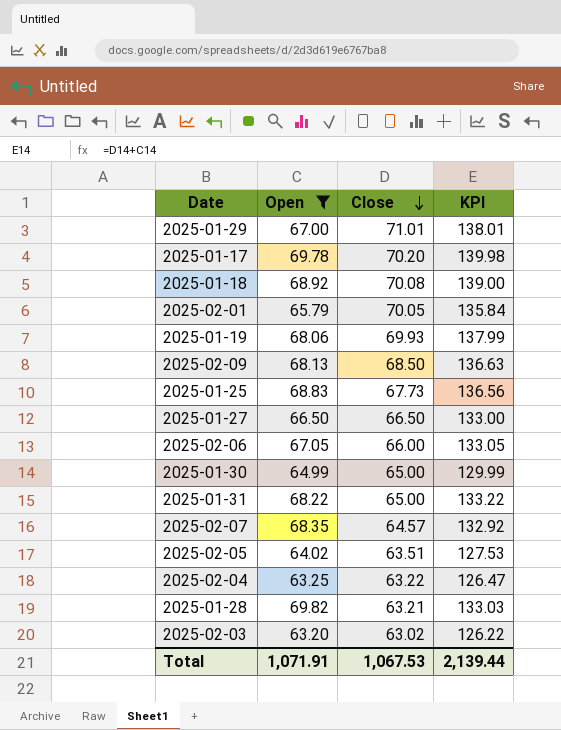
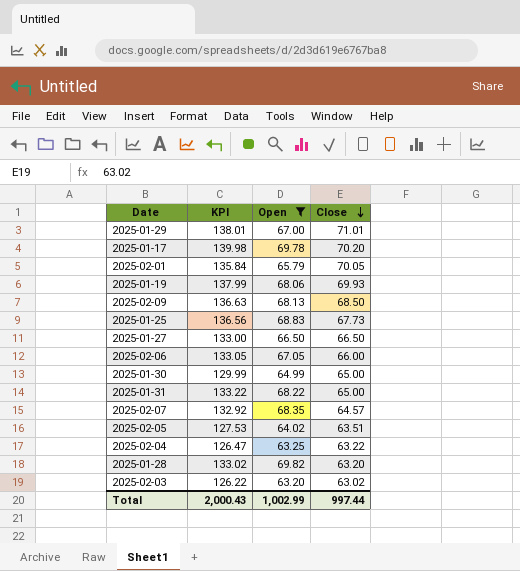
column KPI | position: 4 -> 2
row 2025-01-18: 68.92 | 70.08 | 139.00 -> none
2025-01-28 | KPI: 133.03 -> 133.02
2025-01-28 | Close: 63.21 -> 63.20
Total | KPI: 2,139.44 -> 2,000.43
Total | Open: 1,071.91 -> 1,002.99
Total | Close: 1,067.53 -> 997.44

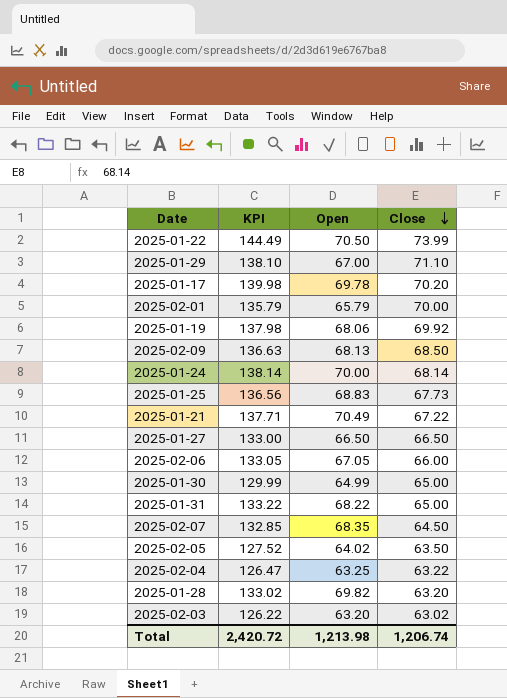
filter: Open <= 69.82 -> none
2025-01-29 | KPI: 138.01 -> 138.10
2025-01-29 | Close: 71.01 -> 71.10
2025-02-01 | KPI: 135.84 -> 135.79
2025-02-01 | Close: 70.05 -> 70.00
2025-01-19 | KPI: 137.99 -> 137.98
2025-01-19 | Close: 69.93 -> 69.92
2025-02-07 | KPI: 132.92 -> 132.85
2025-02-07 | Close: 64.57 -> 64.50
2025-02-05 | KPI: 127.53 -> 127.52
2025-02-05 | Close: 63.51 -> 63.50
Total | KPI: 2,000.43 -> 2,420.72
Total | Open: 1,002.99 -> 1,213.98
Total | Close: 997.44 -> 1,206.74

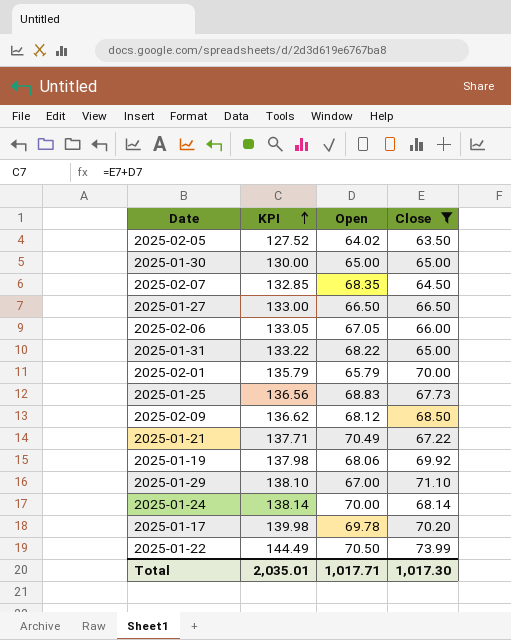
filter: none -> Close >= 63.50
row order: Close descending -> KPI ascending
2025-01-30 | KPI: 129.99 -> 130.00
2025-01-30 | Open: 64.99 -> 65.00
2025-02-09 | KPI: 136.63 -> 136.62
2025-02-09 | Open: 68.13 -> 68.12
Total | KPI: 2,420.72 -> 2,035.01
Total | Open: 1,213.98 -> 1,017.71
Total | Close: 1,206.74 -> 1,017.30

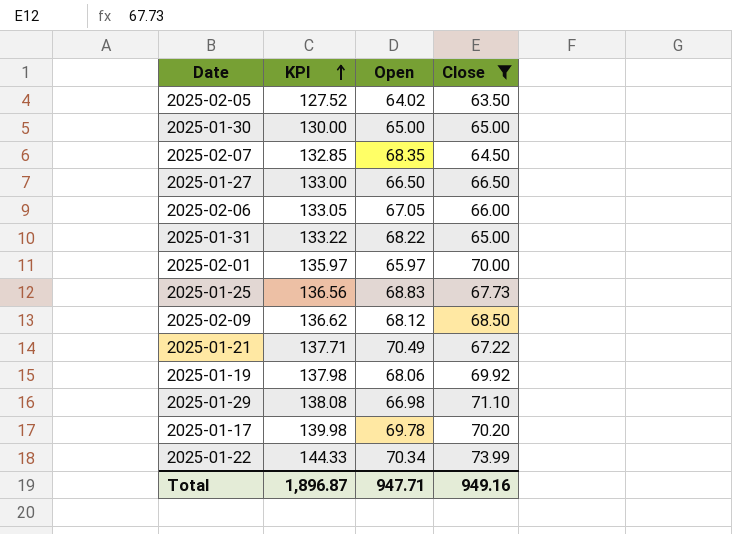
row 2025-01-24: 138.14 | 70.00 | 68.14 -> none
2025-02-01 | KPI: 135.79 -> 135.97
2025-02-01 | Open: 65.79 -> 65.97
2025-01-29 | KPI: 138.10 -> 138.08
2025-01-29 | Open: 67.00 -> 66.98
2025-01-22 | KPI: 144.49 -> 144.33
2025-01-22 | Open: 70.50 -> 70.34
Total | KPI: 2,035.01 -> 1,896.87
Total | Open: 1,017.71 -> 947.71
Total | Close: 1,017.30 -> 949.16

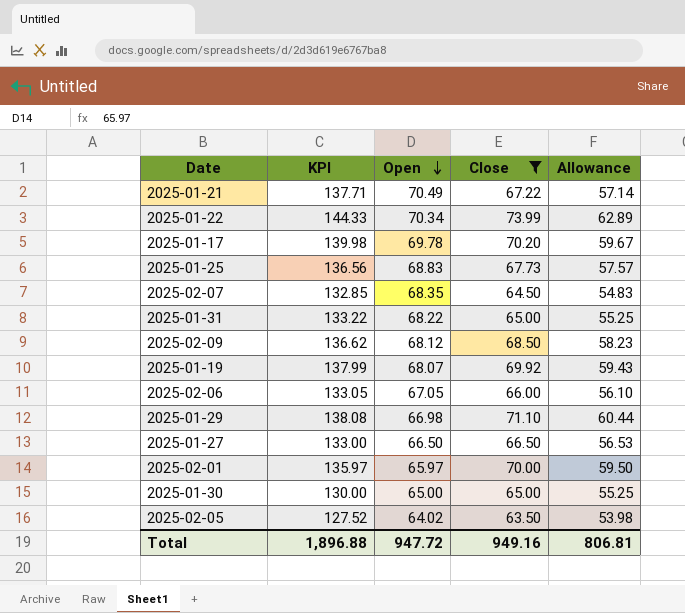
row order: KPI ascending -> Open descending
column Allowance | formula: none -> [Close] * 0.85
2025-01-19 | KPI: 137.98 -> 137.99
2025-01-19 | Open: 68.06 -> 68.07
Total | KPI: 1,896.87 -> 1,896.88
Total | Open: 947.71 -> 947.72

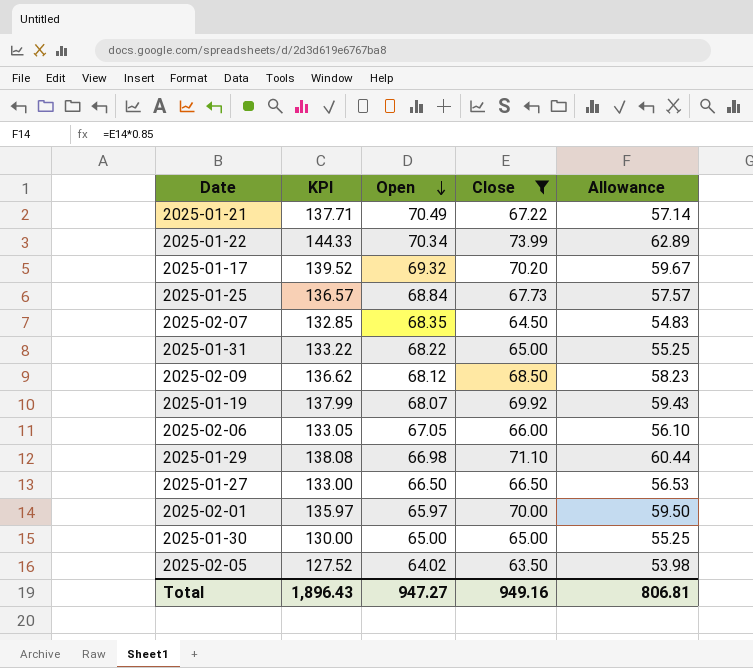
2025-01-17 | KPI: 139.98 -> 139.52
2025-01-17 | Open: 69.78 -> 69.32
2025-01-25 | KPI: 136.56 -> 136.57
2025-01-25 | Open: 68.83 -> 68.84
Total | KPI: 1,896.88 -> 1,896.43
Total | Open: 947.72 -> 947.27

